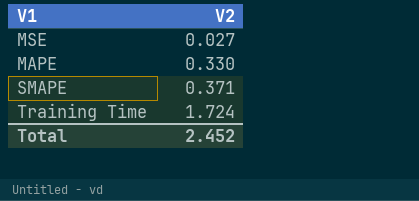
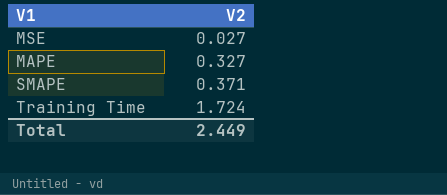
MAPE | V2: 0.330 -> 0.327
Total | V2: 2.452 -> 2.449

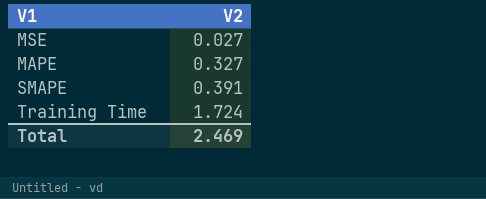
SMAPE | V2: 0.371 -> 0.391
Total | V2: 2.449 -> 2.469

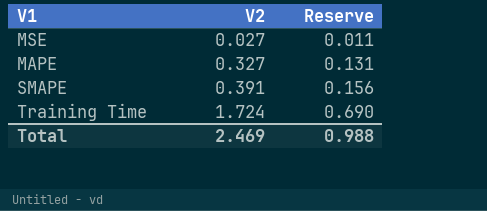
column Reserve | formula: none -> [V2] * 0.4

